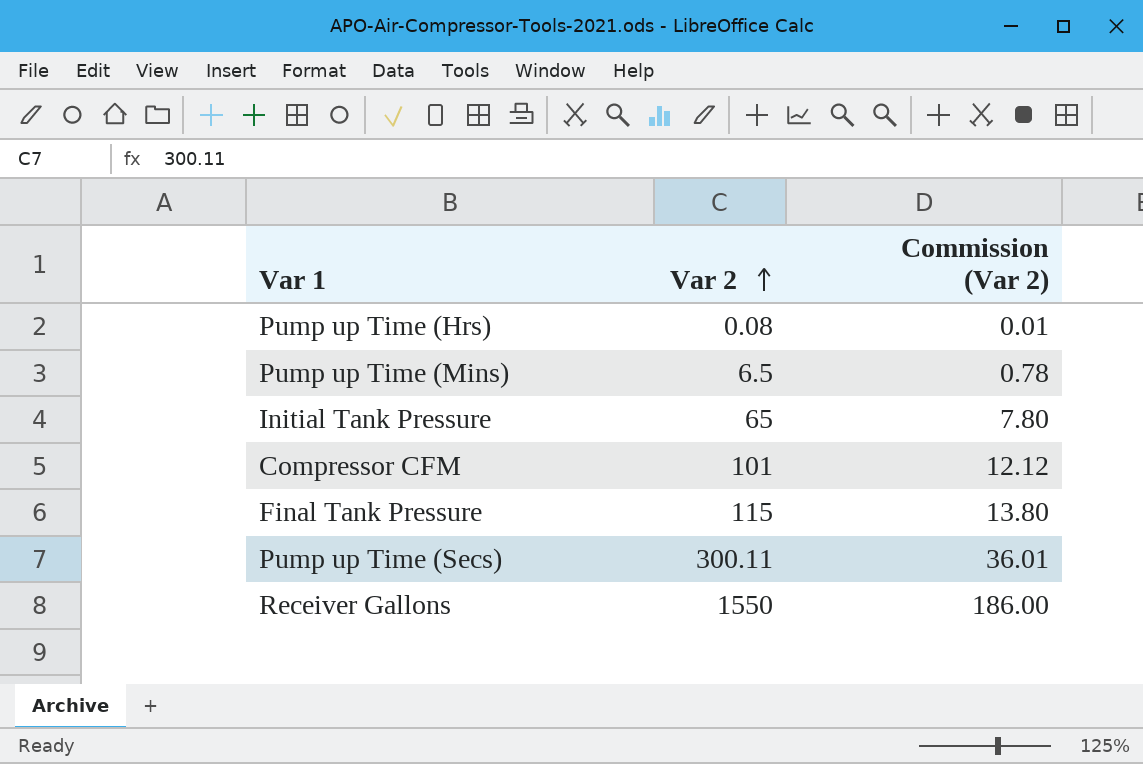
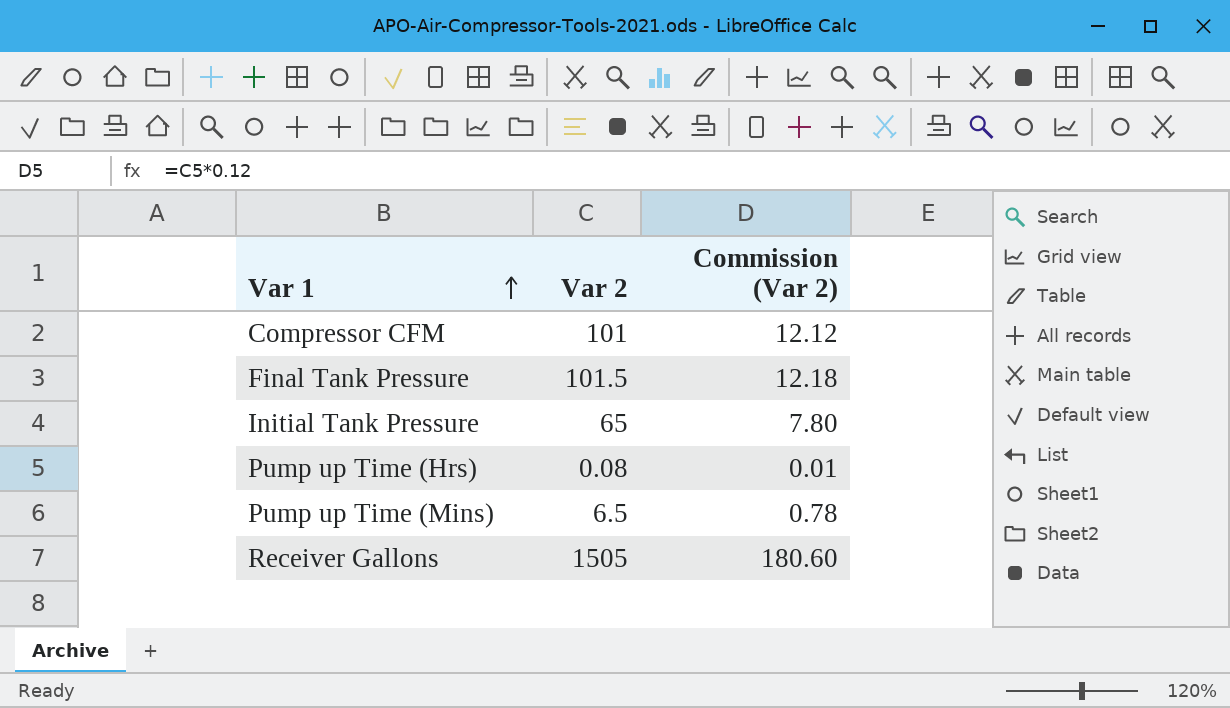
row order: Var 2 ascending -> Var 1 ascending
row Pump up Time (Secs): 300.11 | 36.01 -> none
Final Tank Pressure | Var 2: 115 -> 101.5
Final Tank Pressure | Commission (Var 2): 13.80 -> 12.18
Receiver Gallons | Var 2: 1550 -> 1505
Receiver Gallons | Commission (Var 2): 186.00 -> 180.60

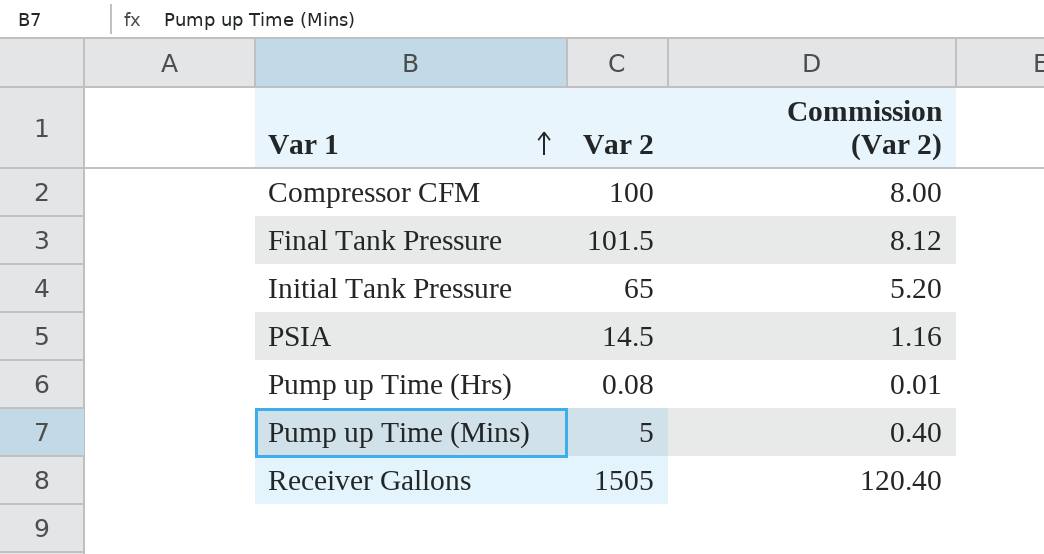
column Commission (Var 2) | formula: [Var 2] * 0.12 -> [Var 2] * 0.08
Compressor CFM | Var 2: 101 -> 100
row PSIA: none -> 14.5 | 1.16
Pump up Time (Mins) | Var 2: 6.5 -> 5

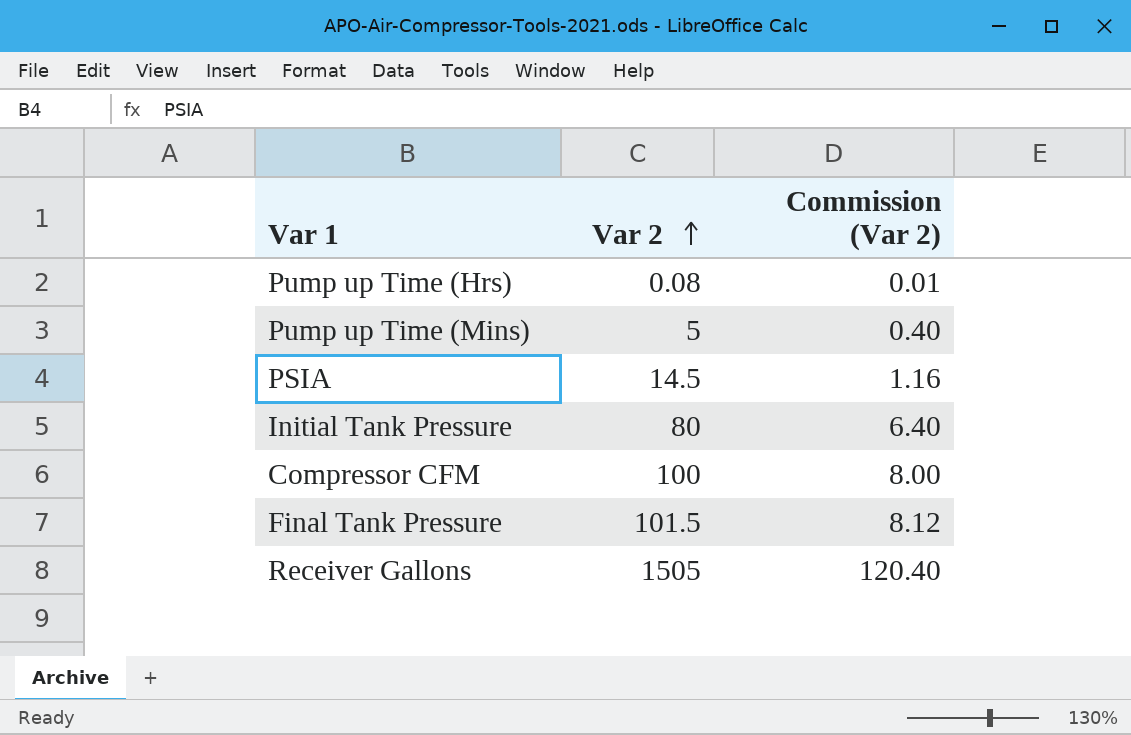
row order: Var 1 ascending -> Var 2 ascending
Initial Tank Pressure | Var 2: 65 -> 80
Initial Tank Pressure | Commission (Var 2): 5.20 -> 6.40

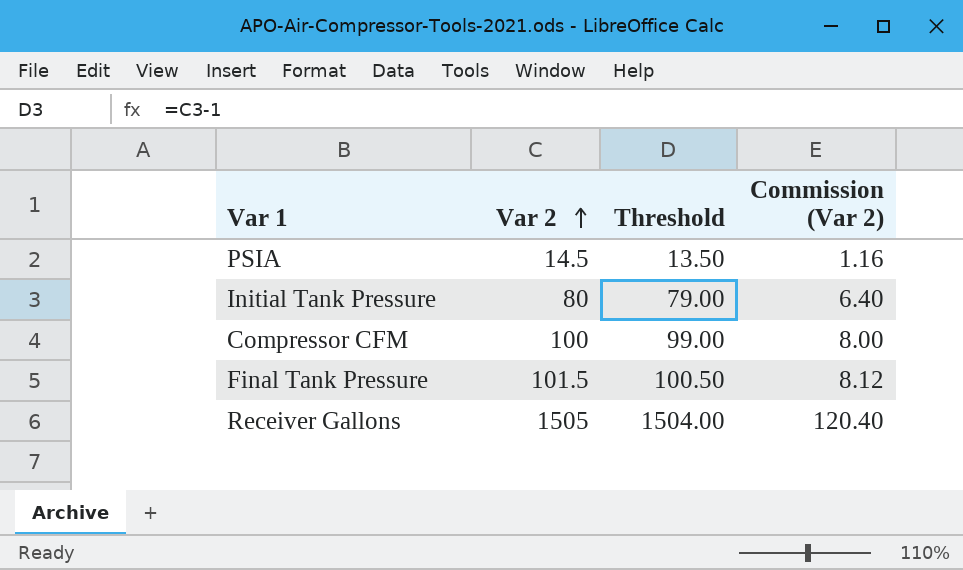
column Threshold | formula: none -> [Var 2] - 1
row Pump up Time (Hrs): 0.08 | 0.01 -> none
row Pump up Time (Mins): 5 | 0.40 -> none

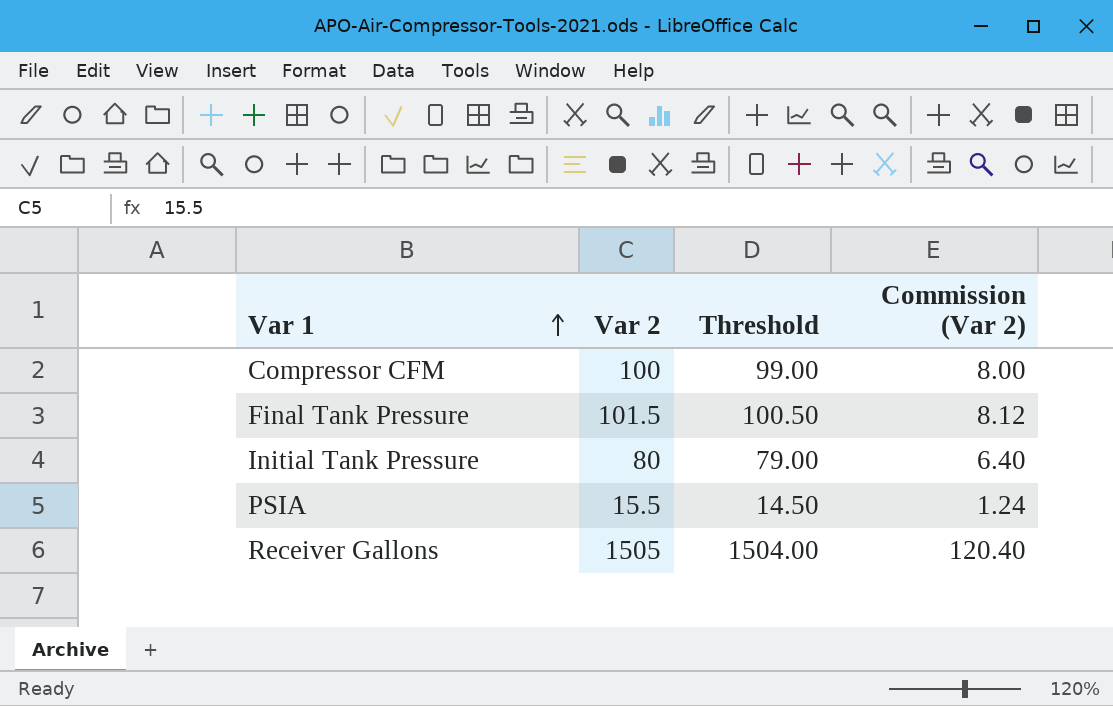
row order: Var 2 ascending -> Var 1 ascending
PSIA | Var 2: 14.5 -> 15.5
PSIA | Threshold: 13.50 -> 14.50
PSIA | Commission (Var 2): 1.16 -> 1.24

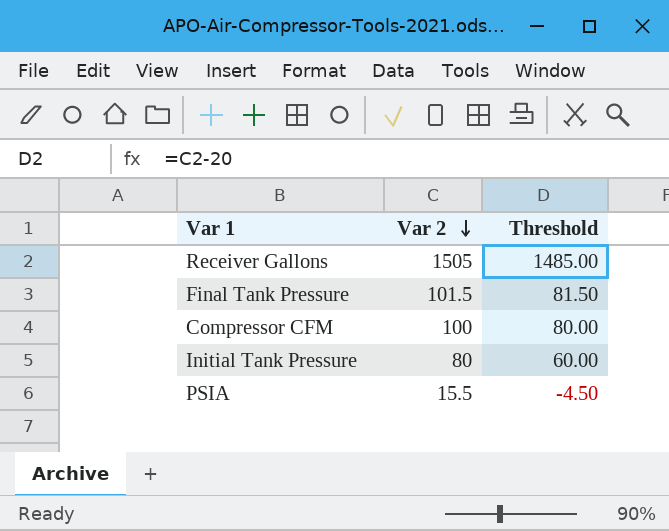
row order: Var 1 ascending -> Var 2 descending
column Commission (Var 2) | formula: [Var 2] * 0.08 -> none
column Threshold | formula: [Var 2] - 1 -> [Var 2] - 20

